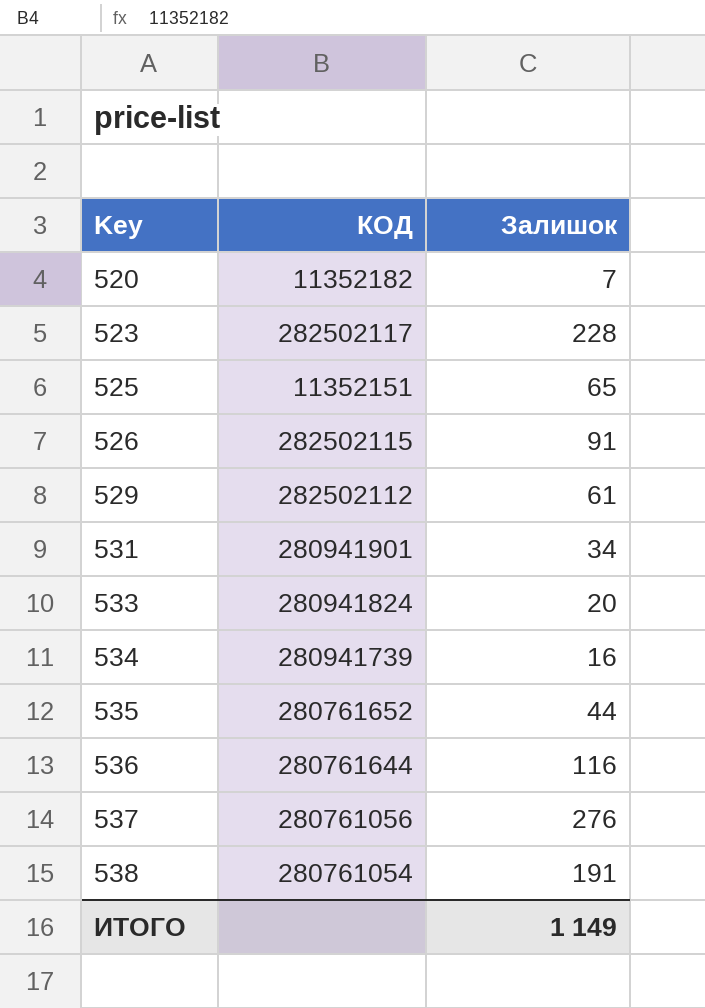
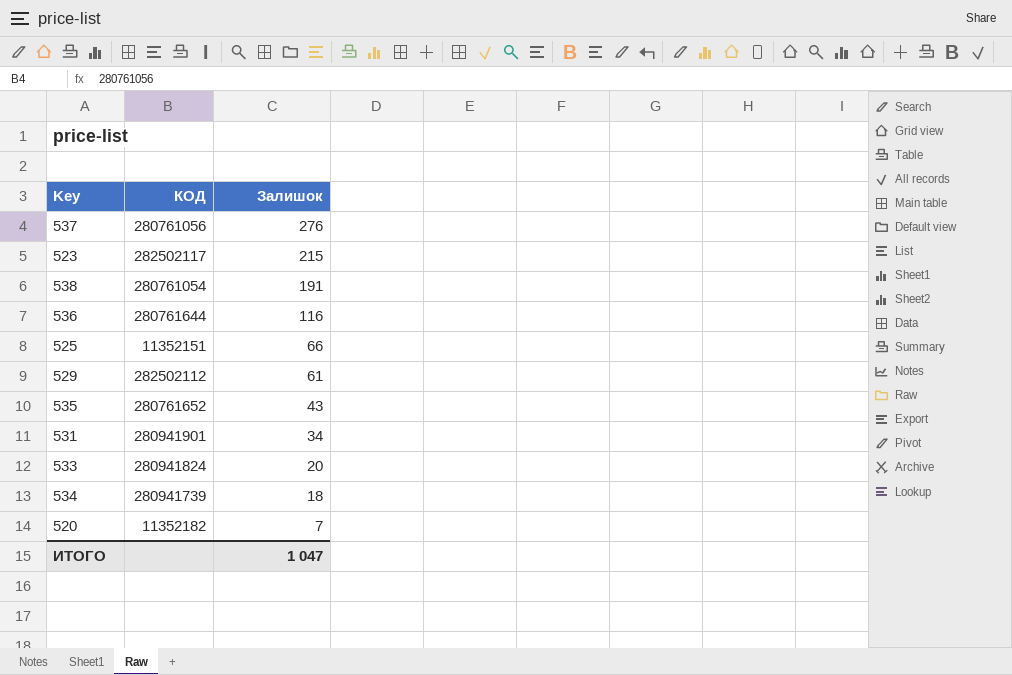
row order: Key ascending -> Залишок descending
row 526: 282502115 | 91 -> none
523 | Залишок: 228 -> 215
525 | Залишок: 65 -> 66
535 | Залишок: 44 -> 43
534 | Залишок: 16 -> 18
ИТОГО | Залишок: 1 149 -> 1 047

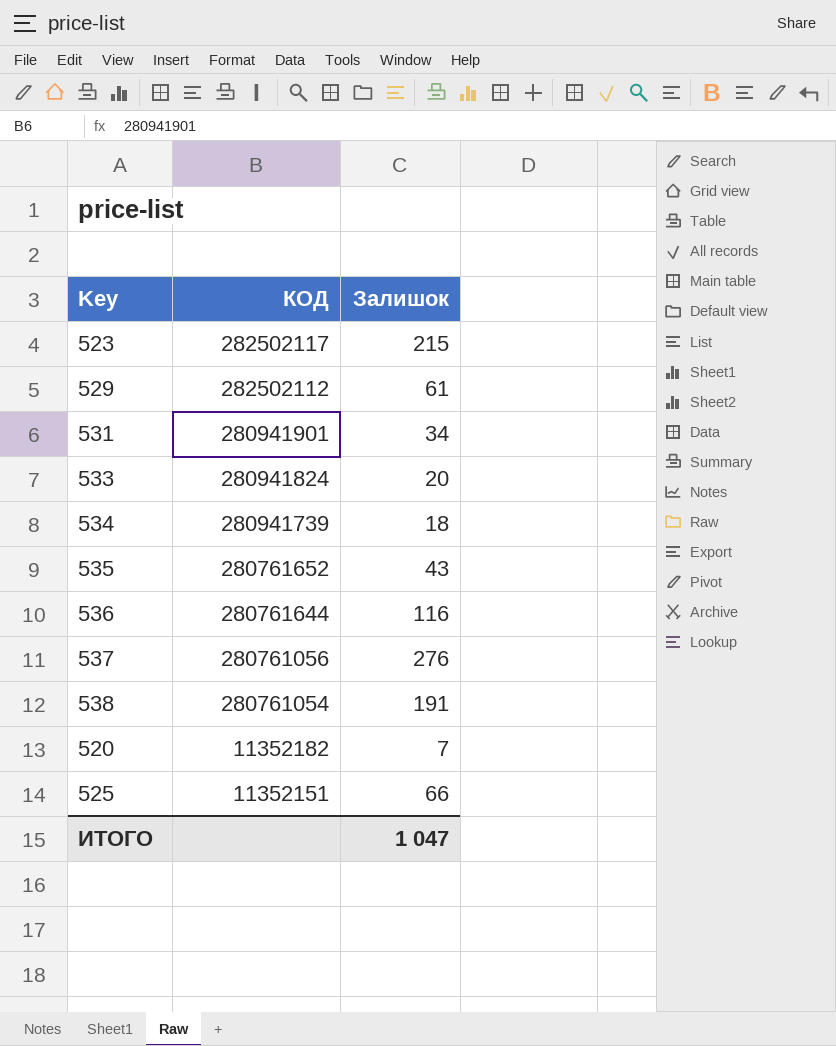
row order: Залишок descending -> КОД descending

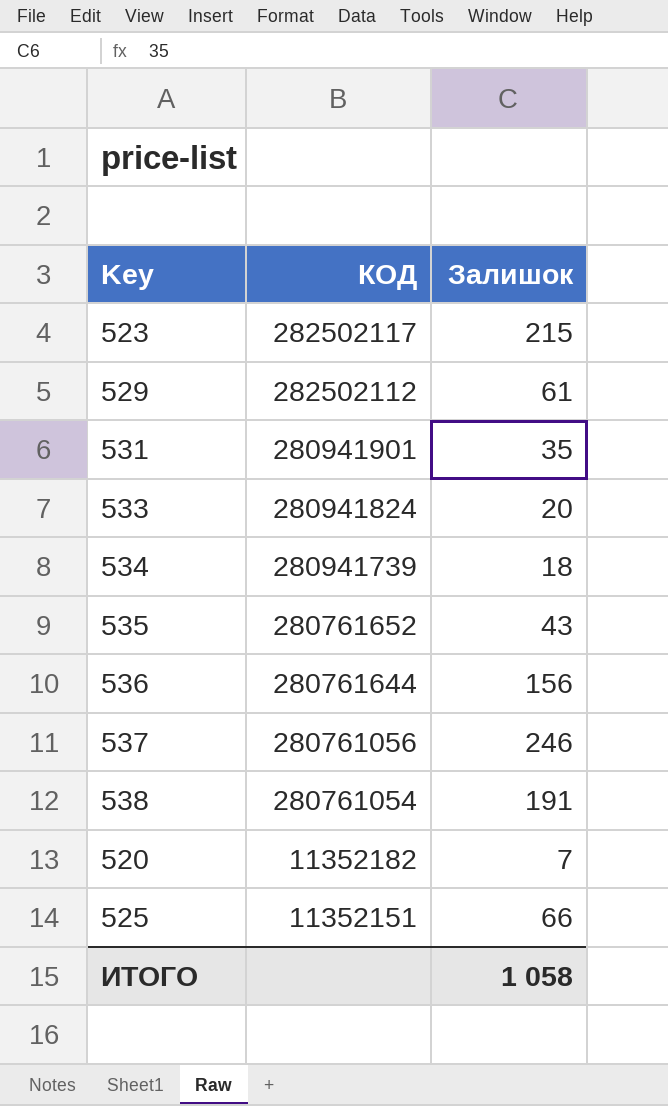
531 | Залишок: 34 -> 35
536 | Залишок: 116 -> 156
537 | Залишок: 276 -> 246
ИТОГО | Залишок: 1 047 -> 1 058

